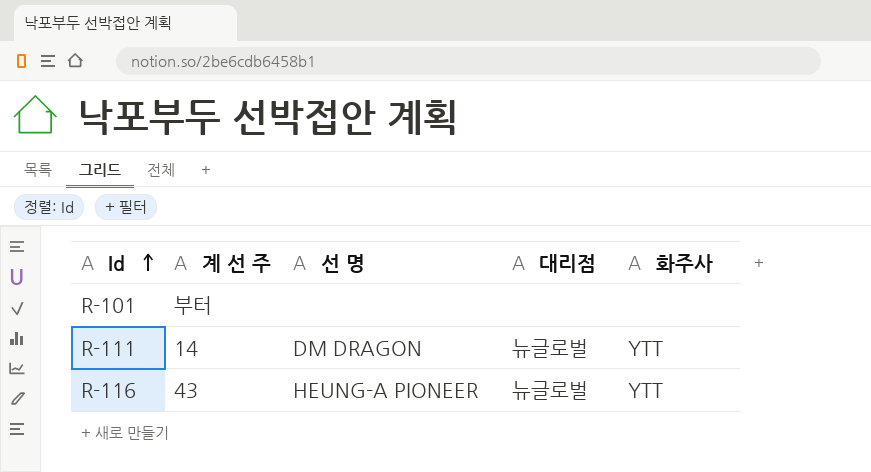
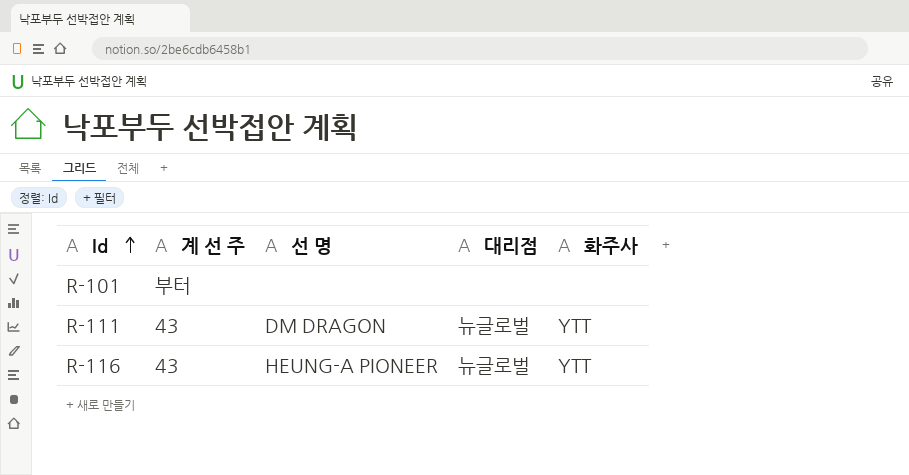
R-111 | 계 선 주: 14 -> 43

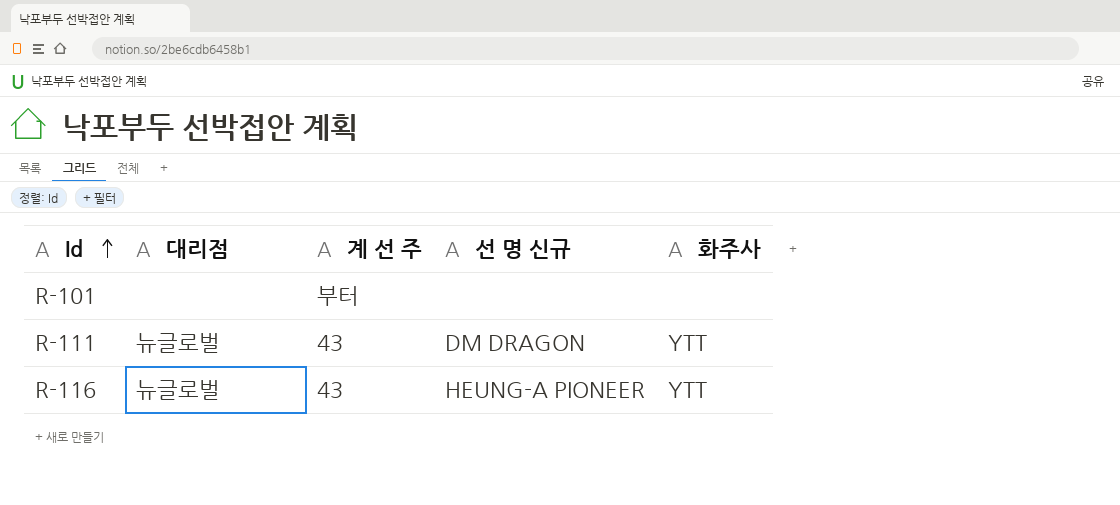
column 대리점 | position: 4 -> 2
column name: 선 명 -> 선 명 신규

